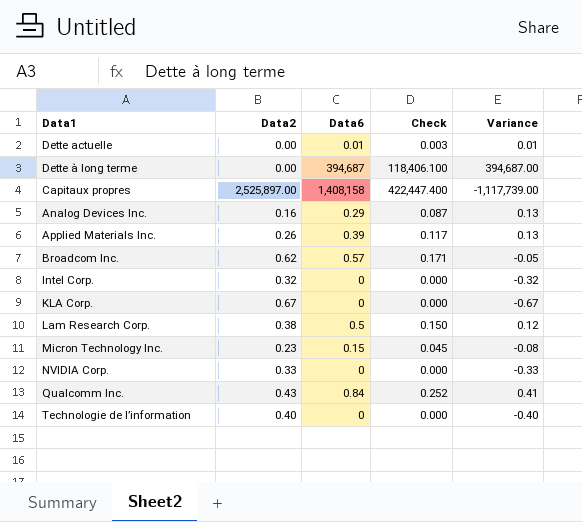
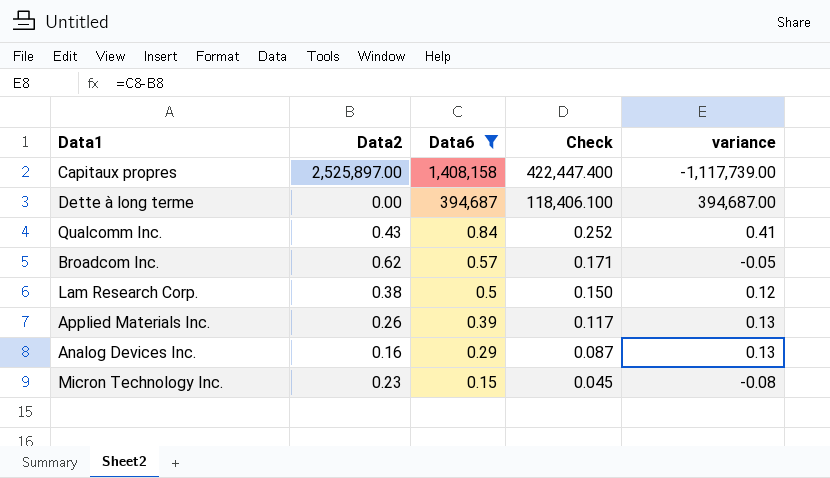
filter: none -> Data6 >= 0.15
row order: none -> Data6 descending
column name: Variance -> variance

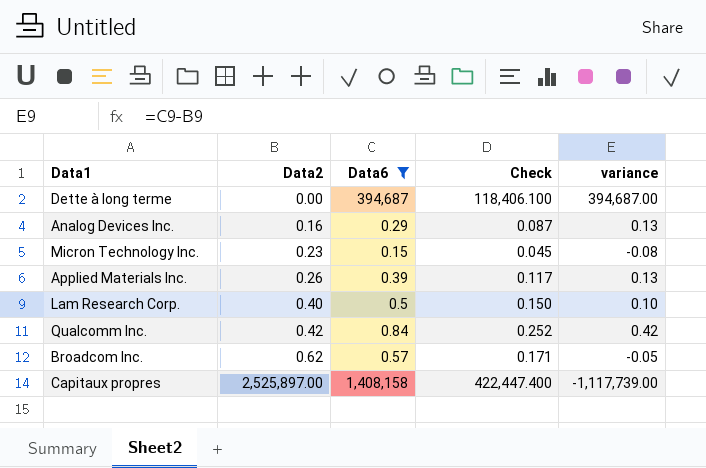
row order: Data6 descending -> Data2 ascending
Lam Research Corp. | Data2: 0.38 -> 0.40
Lam Research Corp. | variance: 0.12 -> 0.10
Qualcomm Inc. | Data2: 0.43 -> 0.42
Qualcomm Inc. | variance: 0.41 -> 0.42

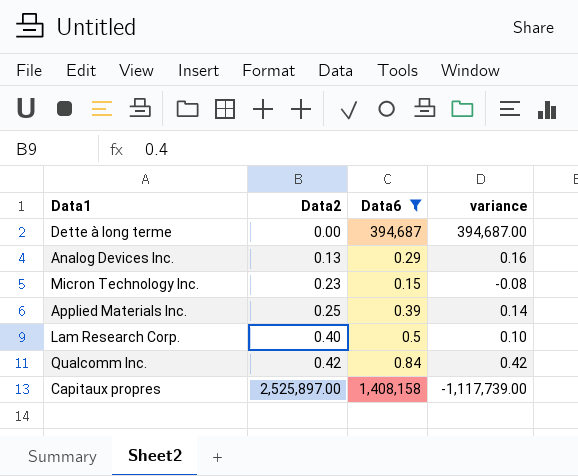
column Check | formula: [Data6] * 0.3 -> none
row Broadcom Inc.: 0.62 | 0.57 | 0.171 | -0.05 -> none
Analog Devices Inc. | Data2: 0.16 -> 0.13
Analog Devices Inc. | variance: 0.13 -> 0.16
Applied Materials Inc. | Data2: 0.26 -> 0.25
Applied Materials Inc. | variance: 0.13 -> 0.14

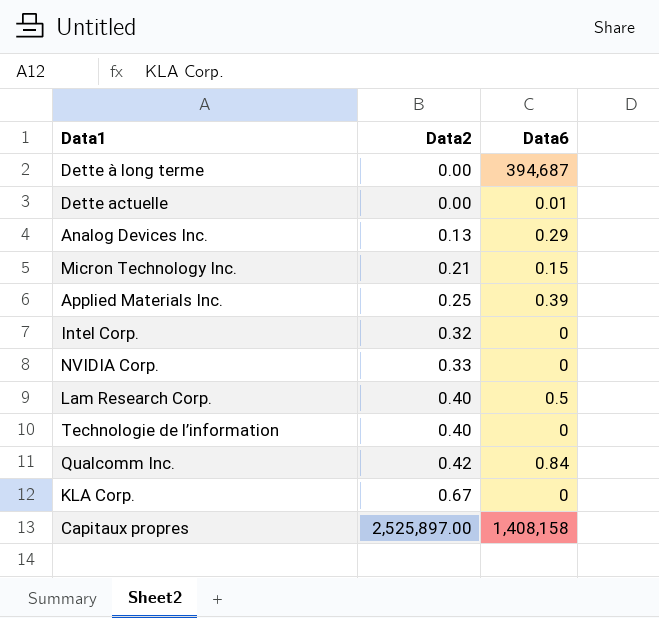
filter: Data6 >= 0.15 -> none
column variance | formula: [Data6] - [Data2] -> none
Micron Technology Inc. | Data2: 0.23 -> 0.21

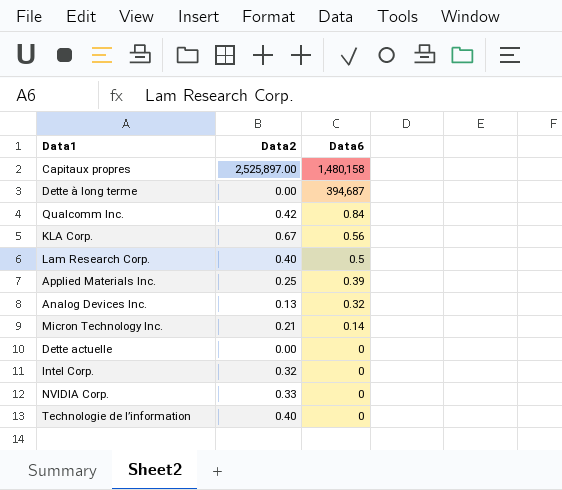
row order: Data2 ascending -> Data6 descending
Capitaux propres | Data6: 1,408,158 -> 1,480,158
KLA Corp. | Data6: 0 -> 0.56
Analog Devices Inc. | Data6: 0.29 -> 0.32
Micron Technology Inc. | Data6: 0.15 -> 0.14
Dette actuelle | Data6: 0.01 -> 0

